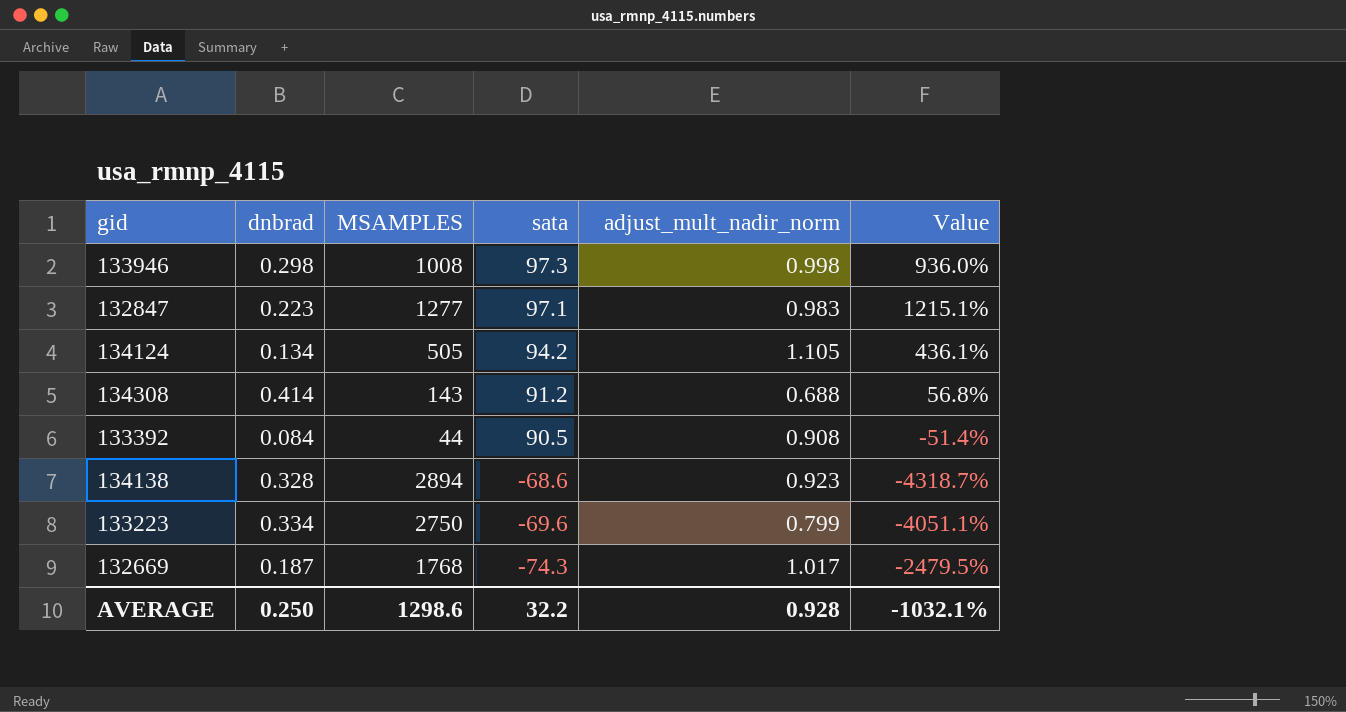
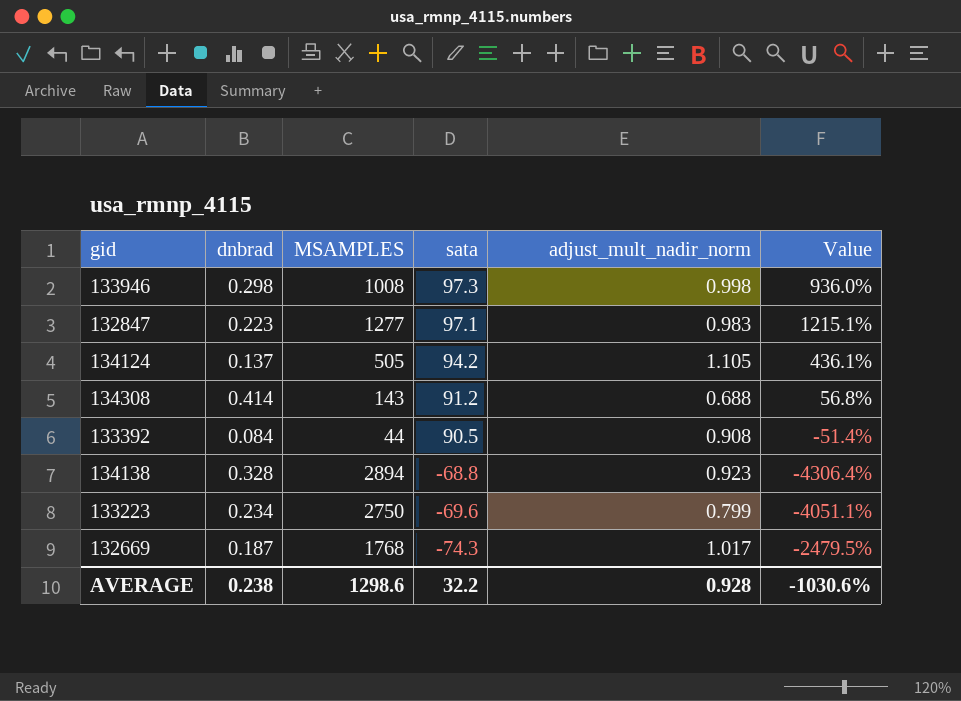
134124 | dnbrad: 0.134 -> 0.137
134138 | sata: -68.6 -> -68.8
134138 | Value: -4318.7% -> -4306.4%
133223 | dnbrad: 0.334 -> 0.234
AVERAGE | dnbrad: 0.250 -> 0.238
AVERAGE | Value: -1032.1% -> -1030.6%

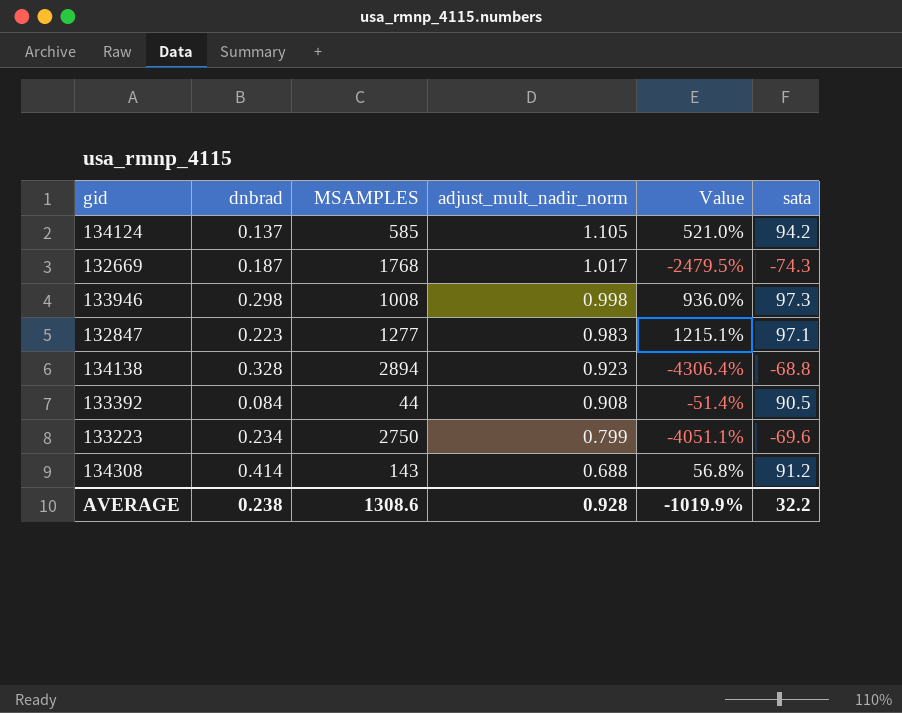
row order: sata descending -> adjust_mult_nadir_norm descending
column sata | position: 4 -> 6
134124 | MSAMPLES: 505 -> 585
134124 | Value: 436.1% -> 521.0%
AVERAGE | MSAMPLES: 1298.6 -> 1308.6
AVERAGE | Value: -1030.6% -> -1019.9%

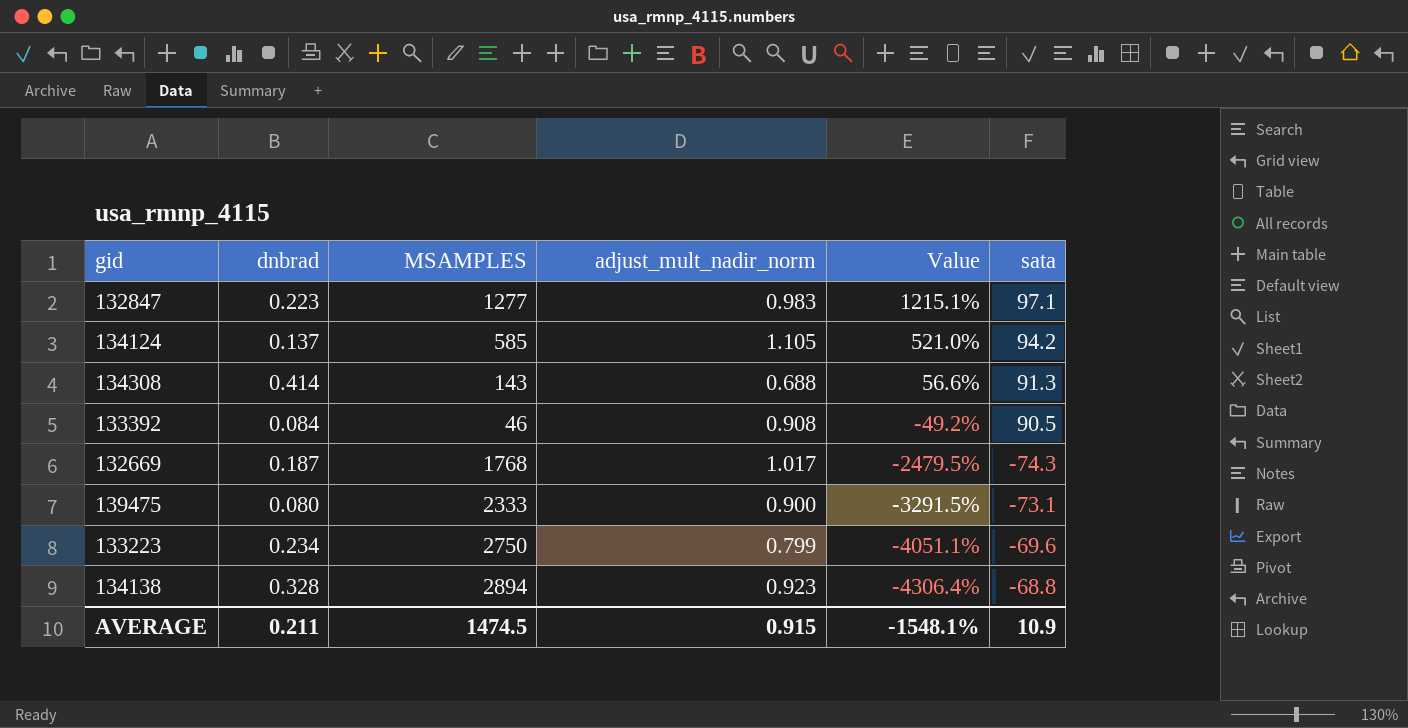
row order: adjust_mult_nadir_norm descending -> Value descending
row 133946: 0.298 | 1008 | 0.998 | 936.0% | 97.3 -> none
134308 | Value: 56.8% -> 56.6%
134308 | sata: 91.2 -> 91.3
133392 | MSAMPLES: 44 -> 46
133392 | Value: -51.4% -> -49.2%
row 139475: none -> 0.080 | 2333 | 0.900 | -3291.5% | -73.1
AVERAGE | dnbrad: 0.238 -> 0.211
AVERAGE | MSAMPLES: 1308.6 -> 1474.5
AVERAGE | adjust_mult_nadir_norm: 0.928 -> 0.915
AVERAGE | Value: -1019.9% -> -1548.1%
AVERAGE | sata: 32.2 -> 10.9

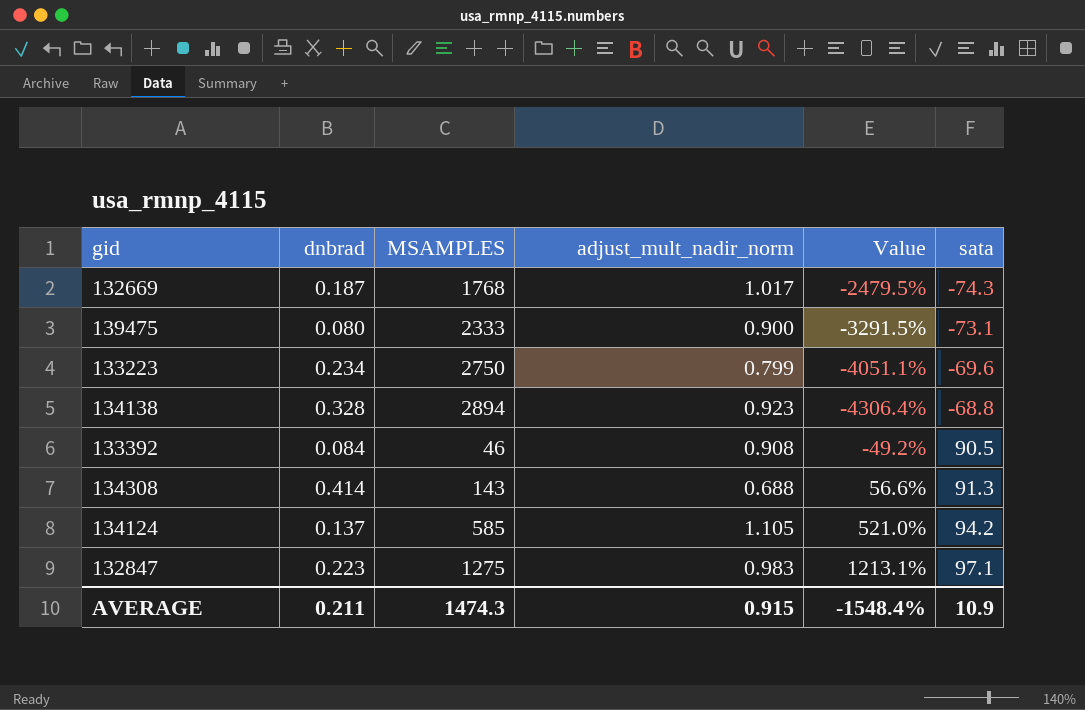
row order: Value descending -> sata ascending
132847 | MSAMPLES: 1277 -> 1275
132847 | Value: 1215.1% -> 1213.1%
AVERAGE | MSAMPLES: 1474.5 -> 1474.3
AVERAGE | Value: -1548.1% -> -1548.4%

